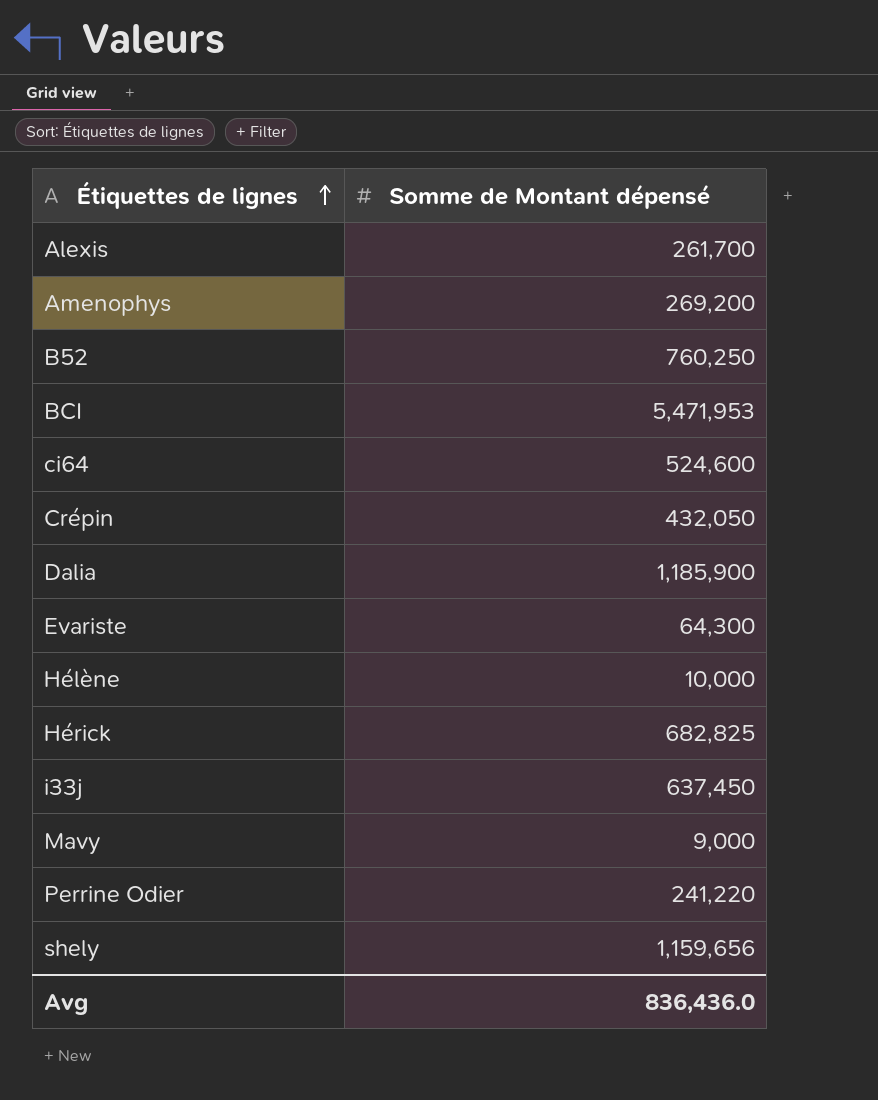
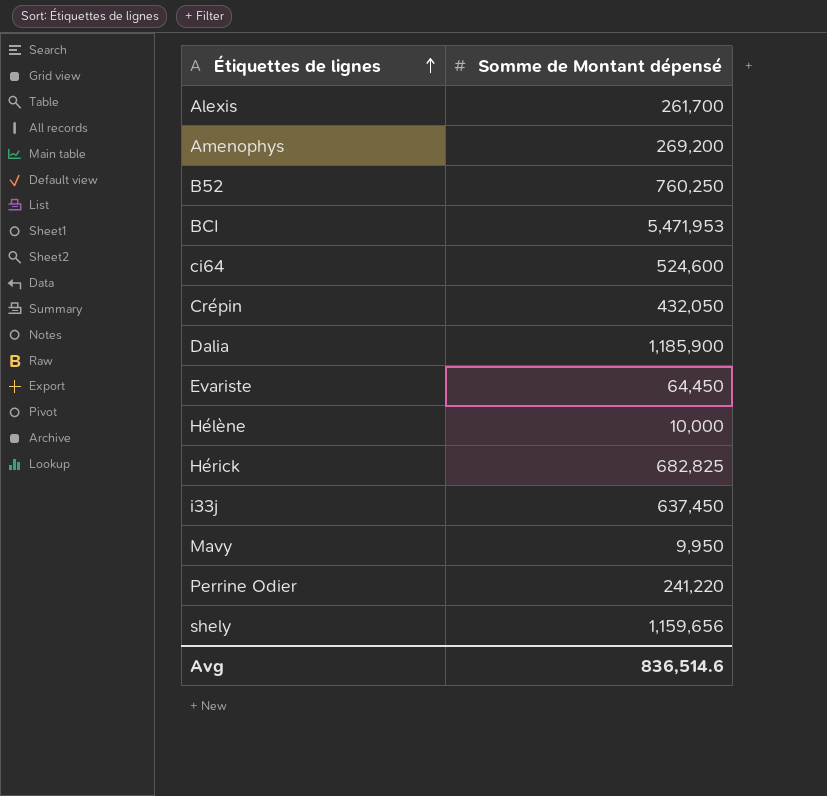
Evariste | Somme de Montant dépensé: 64,300 -> 64,450
Mavy | Somme de Montant dépensé: 9,000 -> 9,950
Avg | Somme de Montant dépensé: 836,436.0 -> 836,514.6

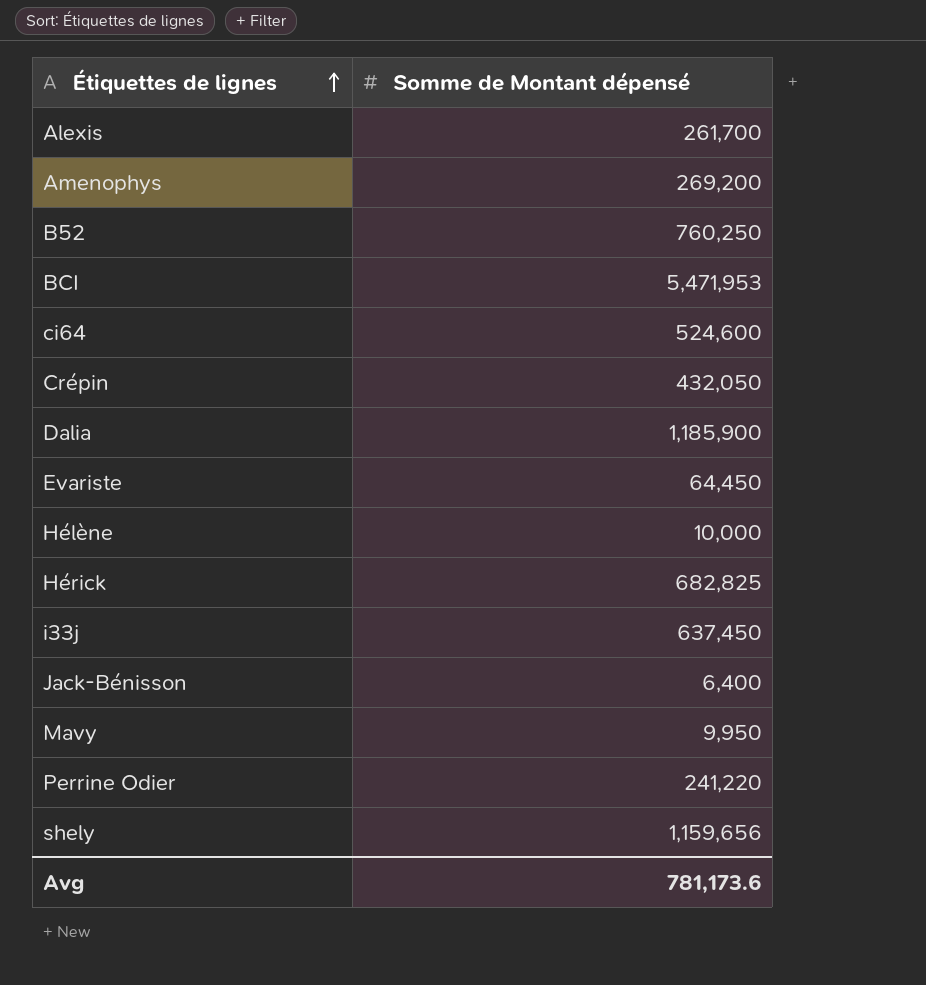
row Jack-Bénisson: none -> 6,400
Avg | Somme de Montant dépensé: 836,514.6 -> 781,173.6

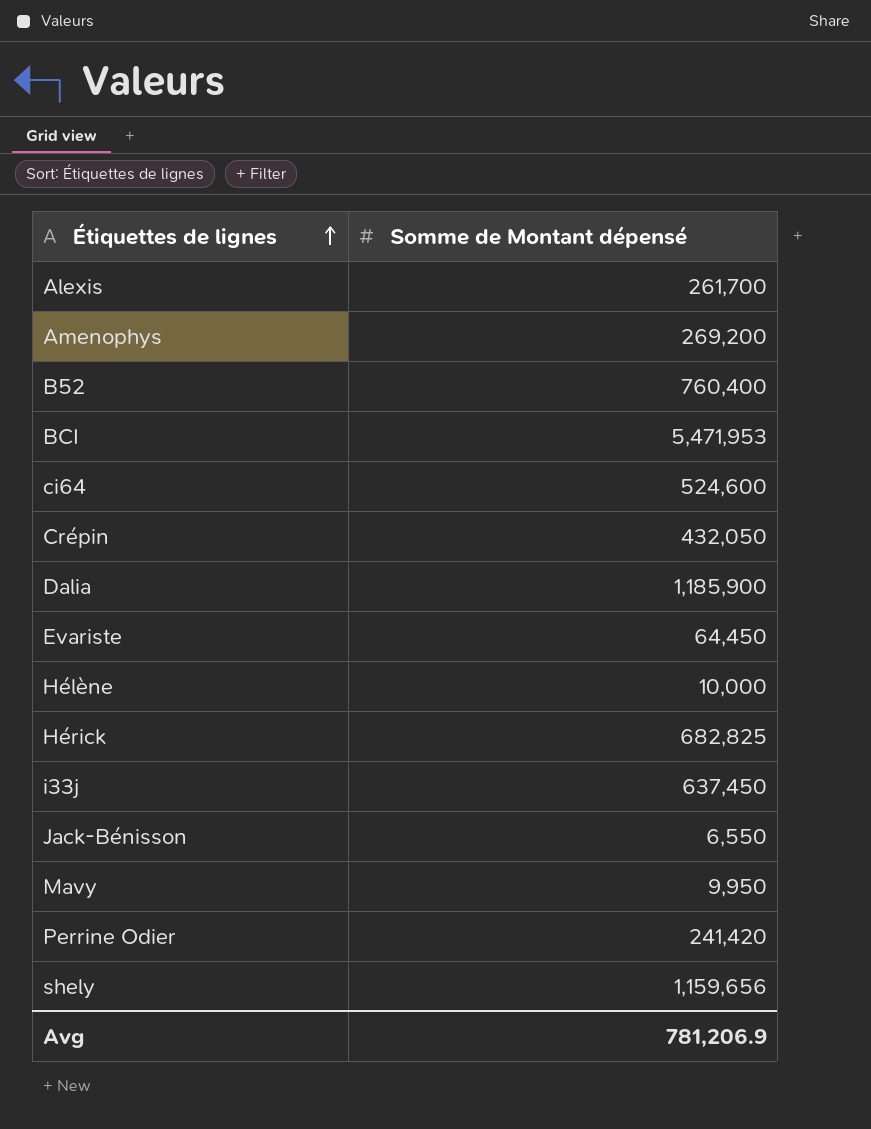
B52 | Somme de Montant dépensé: 760,250 -> 760,400
Jack-Bénisson | Somme de Montant dépensé: 6,400 -> 6,550
Perrine Odier | Somme de Montant dépensé: 241,220 -> 241,420
Avg | Somme de Montant dépensé: 781,173.6 -> 781,206.9

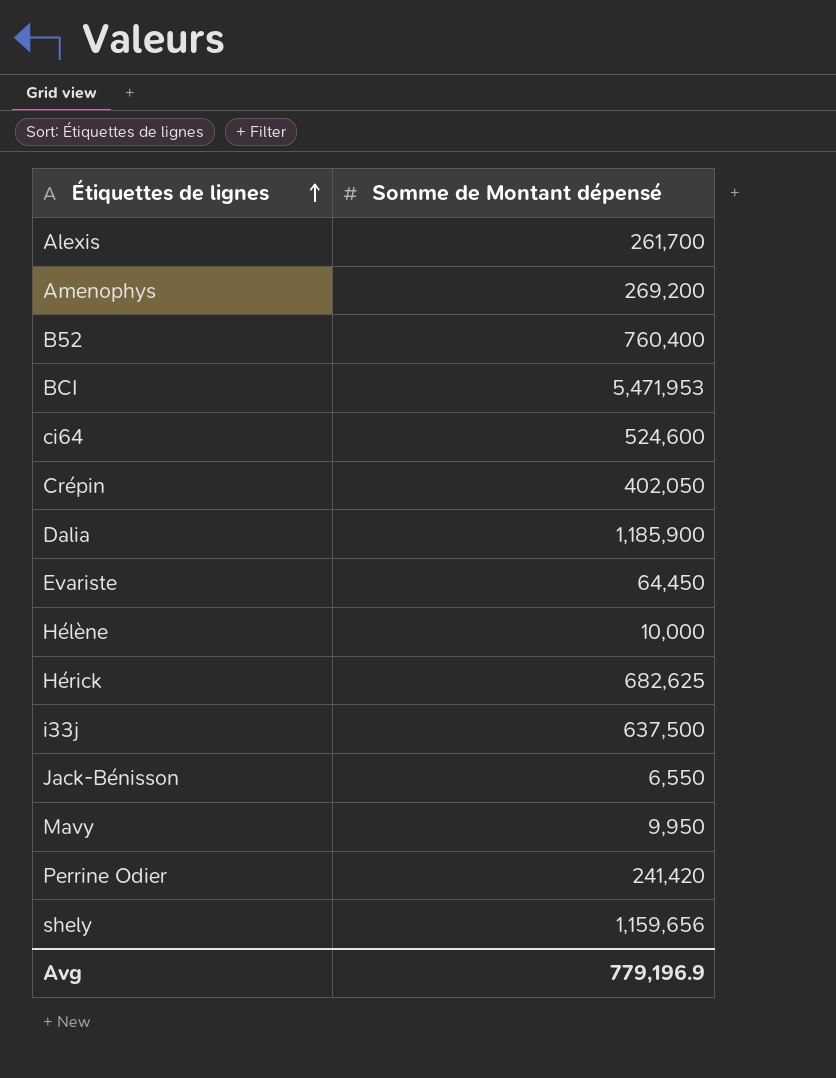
Crépin | Somme de Montant dépensé: 432,050 -> 402,050
Hérick | Somme de Montant dépensé: 682,825 -> 682,625
i33j | Somme de Montant dépensé: 637,450 -> 637,500
Avg | Somme de Montant dépensé: 781,206.9 -> 779,196.9

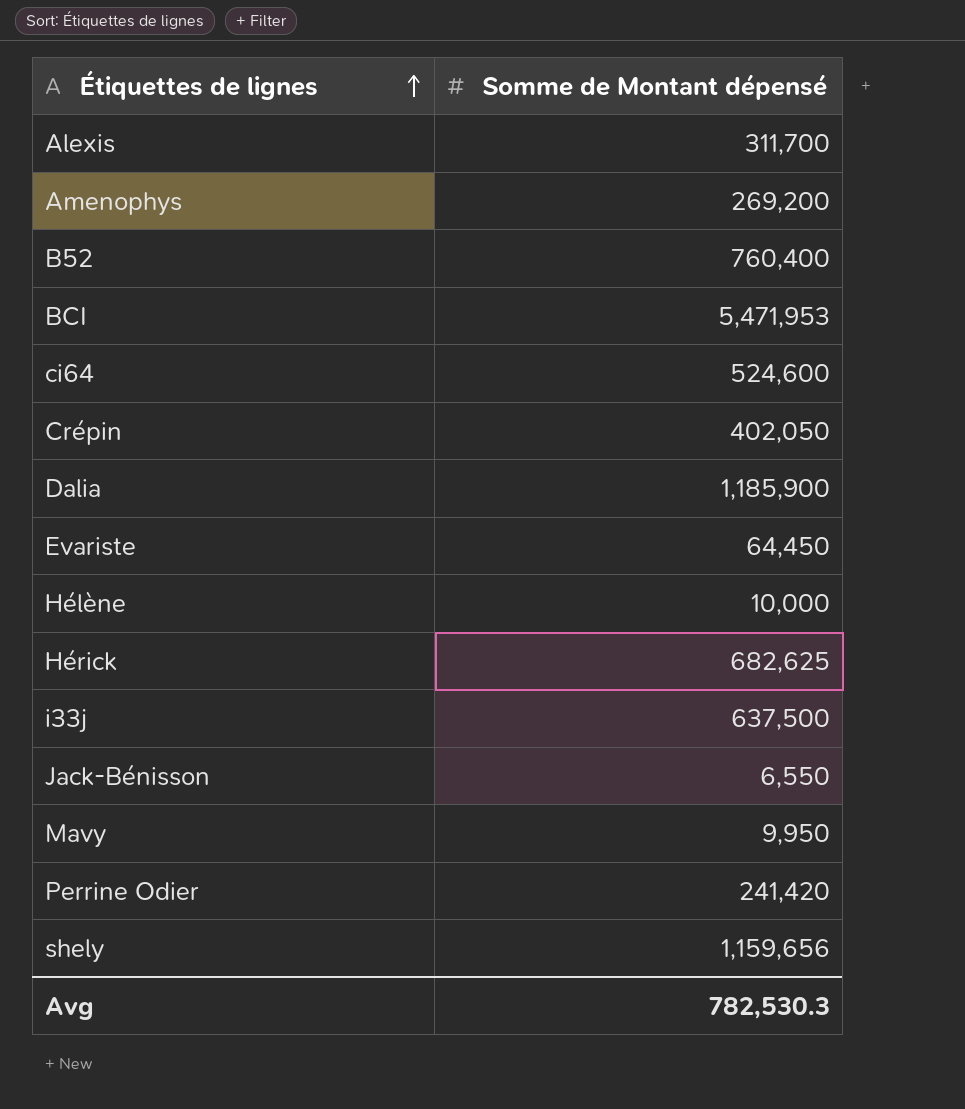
Alexis | Somme de Montant dépensé: 261,700 -> 311,700
Avg | Somme de Montant dépensé: 779,196.9 -> 782,530.3

